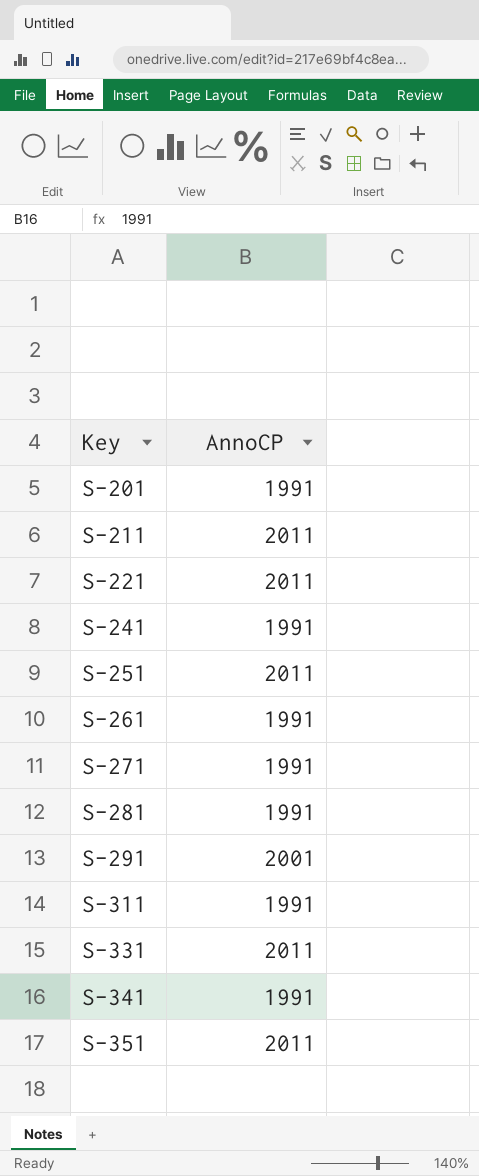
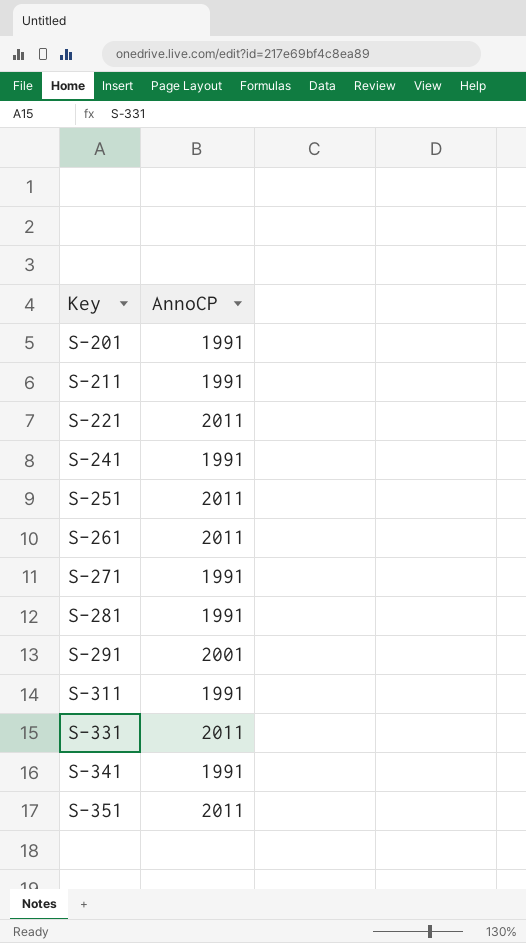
S-211 | AnnoCP: 2011 -> 1991
S-261 | AnnoCP: 1991 -> 2011

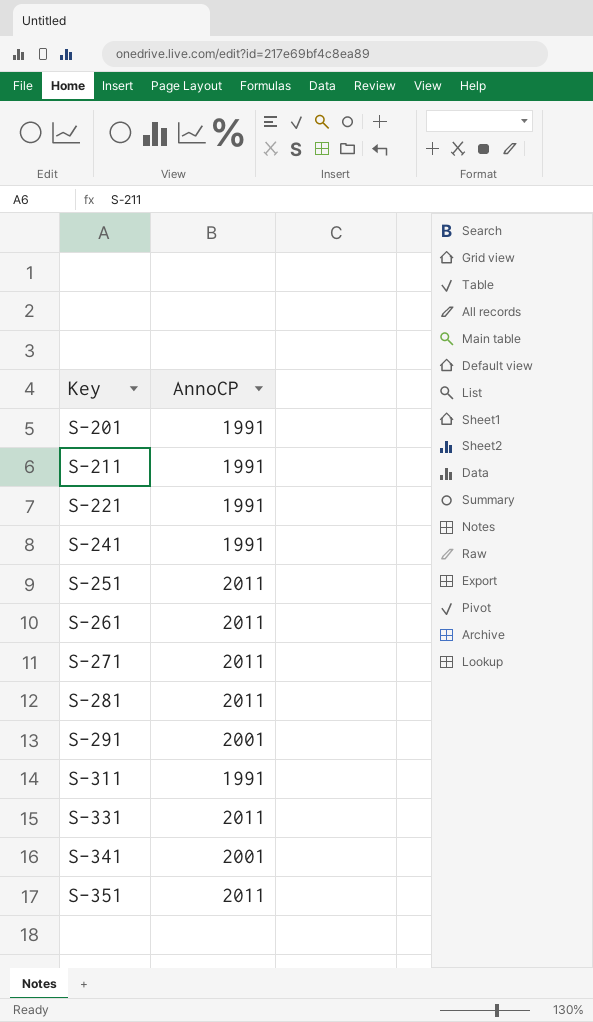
S-221 | AnnoCP: 2011 -> 1991
S-271 | AnnoCP: 1991 -> 2011
S-281 | AnnoCP: 1991 -> 2011
S-341 | AnnoCP: 1991 -> 2001

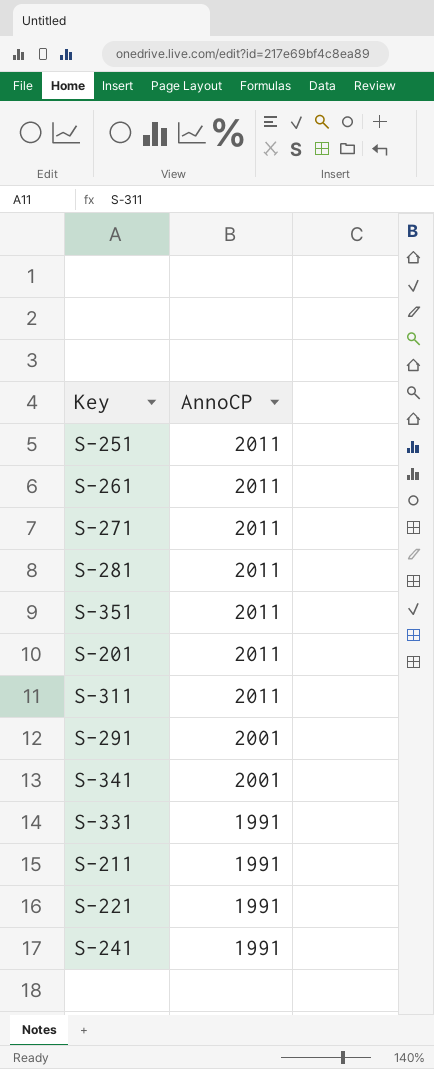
row order: Key ascending -> AnnoCP descending
S-201 | AnnoCP: 1991 -> 2011
S-311 | AnnoCP: 1991 -> 2011
S-331 | AnnoCP: 2011 -> 1991

